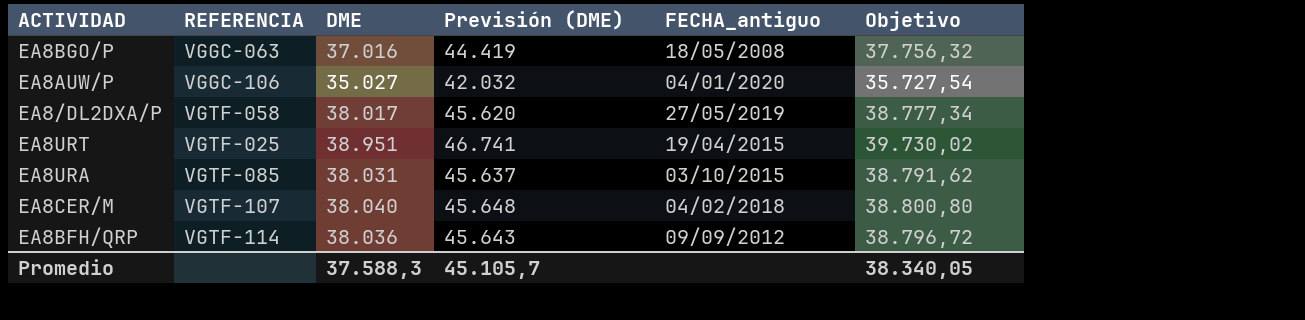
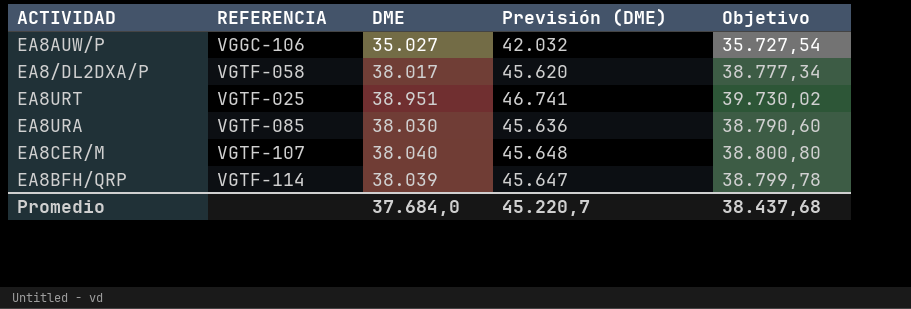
column FECHA_antiguo | position: 5 -> none
row EA8BGO/P: VGGC-063 | 37.016 | 44.419 | 18/05/2008 | 37.756,32 -> none
EA8URA | DME: 38.031 -> 38.030
EA8URA | Previsión (DME): 45.637 -> 45.636
EA8URA | Objetivo: 38.791,62 -> 38.790,60
EA8BFH/QRP | DME: 38.036 -> 38.039
EA8BFH/QRP | Previsión (DME): 45.643 -> 45.647
EA8BFH/QRP | Objetivo: 38.796,72 -> 38.799,78
Promedio | DME: 37.588,3 -> 37.684,0
Promedio | Previsión (DME): 45.105,7 -> 45.220,7
Promedio | Objetivo: 38.340,05 -> 38.437,68

